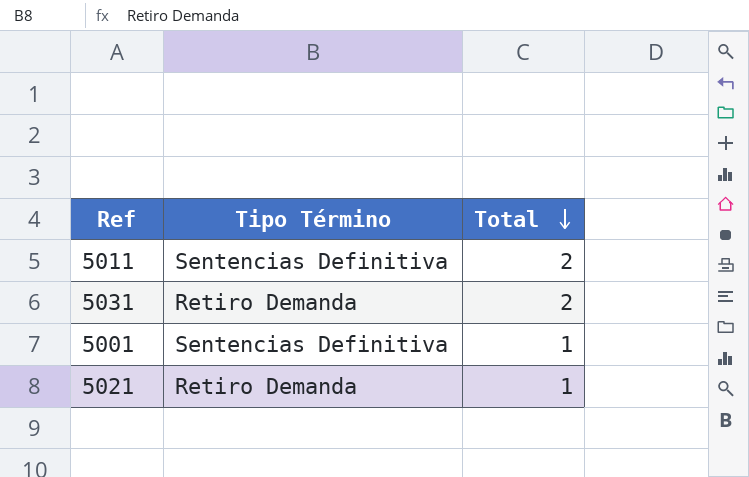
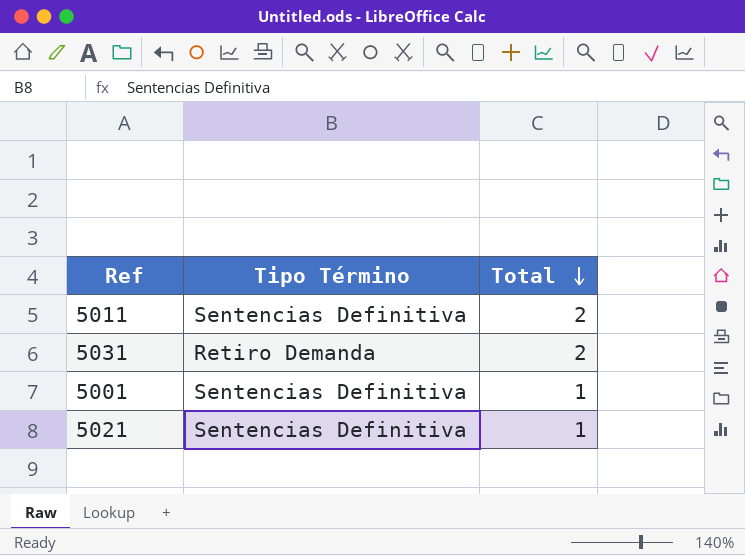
5021 | Tipo Término: Retiro Demanda -> Sentencias Definitiva

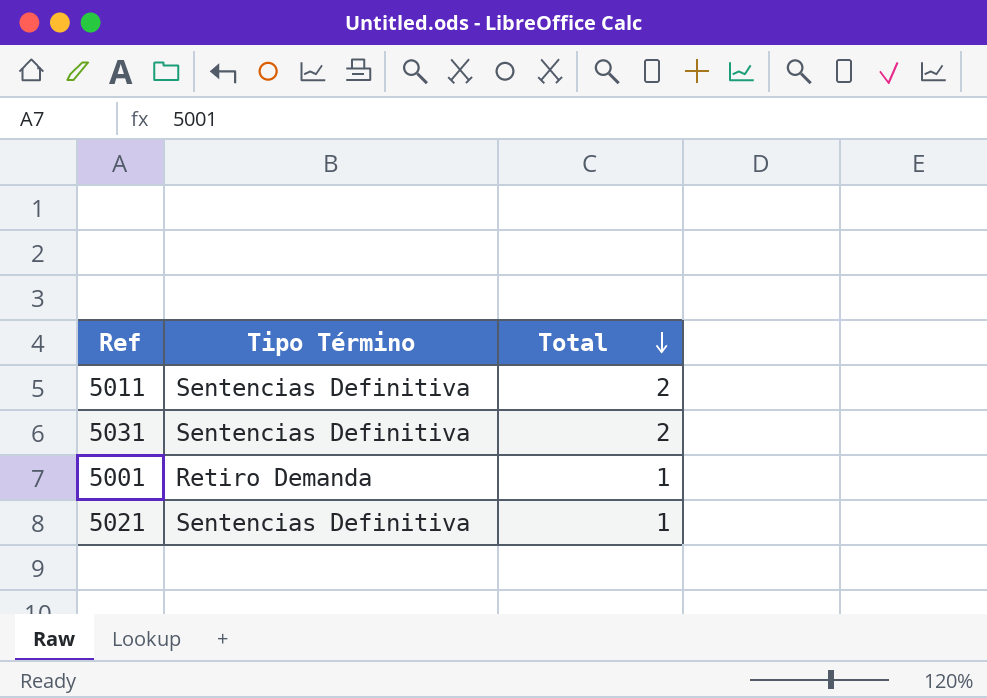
5031 | Tipo Término: Retiro Demanda -> Sentencias Definitiva
5001 | Tipo Término: Sentencias Definitiva -> Retiro Demanda

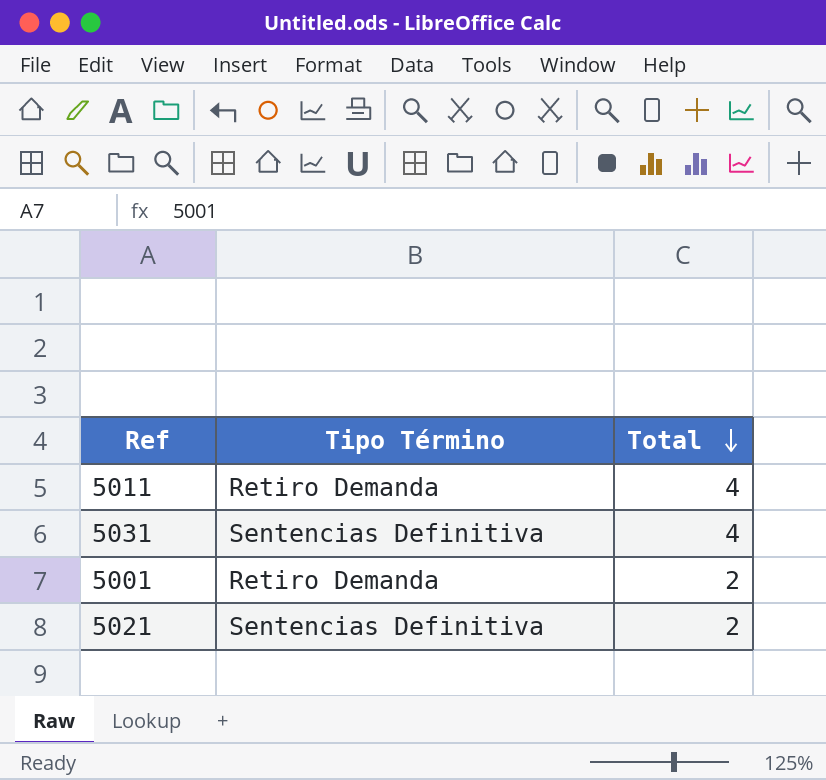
5011 | Tipo Término: Sentencias Definitiva -> Retiro Demanda
5011 | Total: 2 -> 4
5031 | Total: 2 -> 4
5001 | Total: 1 -> 2
5021 | Total: 1 -> 2

